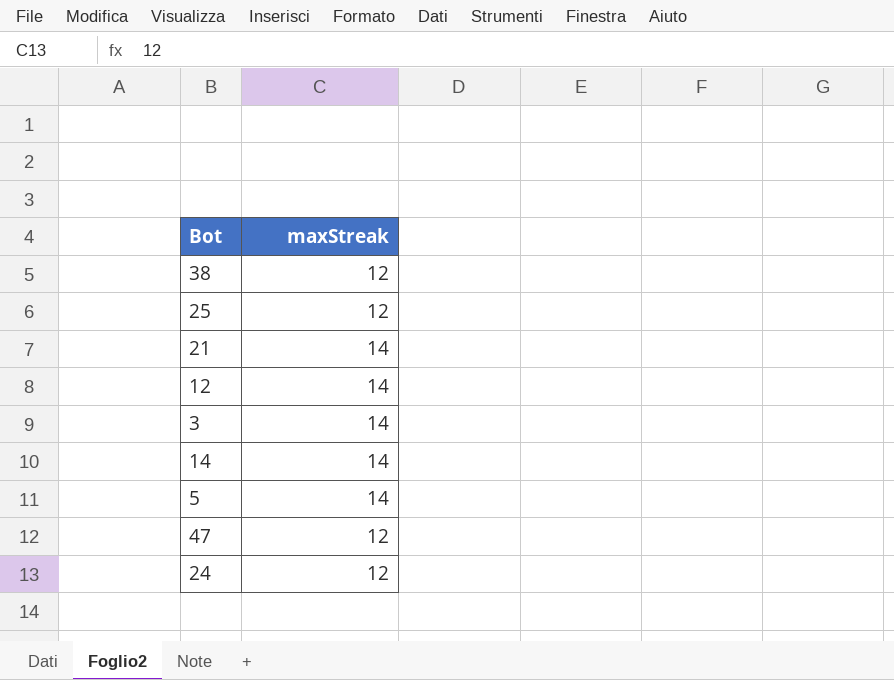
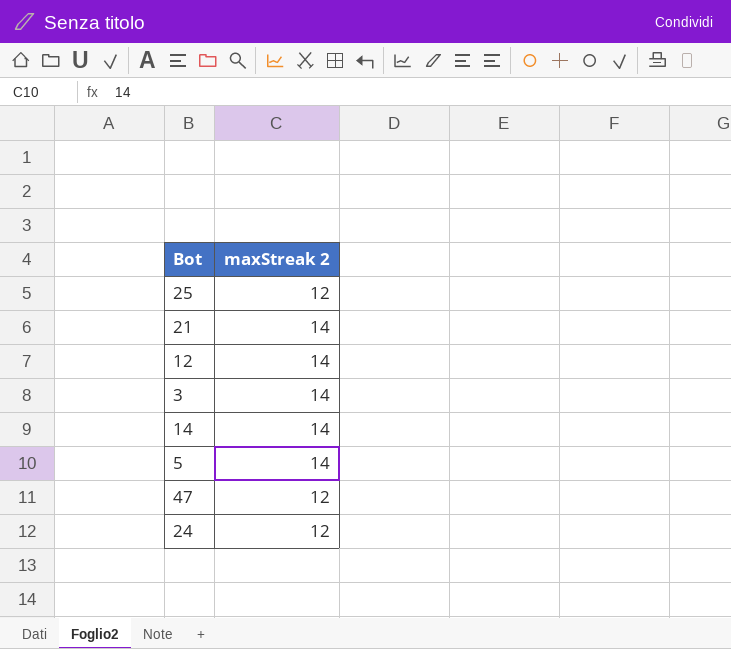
column name: maxStreak -> maxStreak 2
row 38: 12 -> none

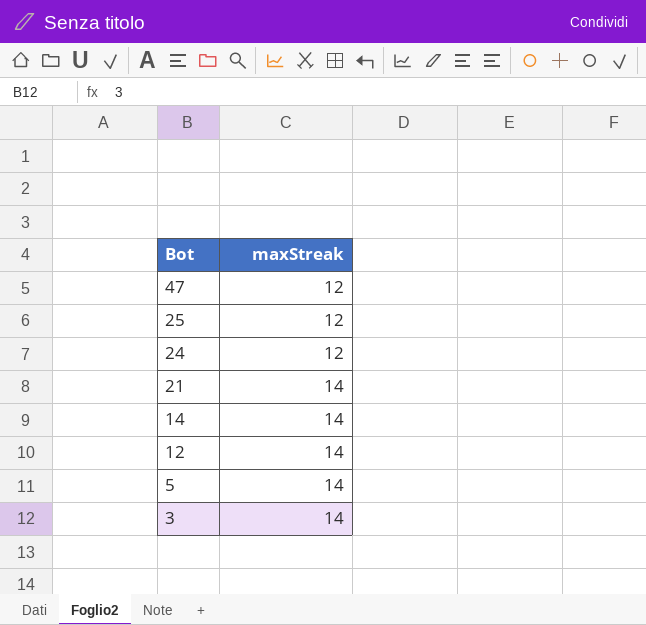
row order: none -> Bot descending
column name: maxStreak 2 -> maxStreak

